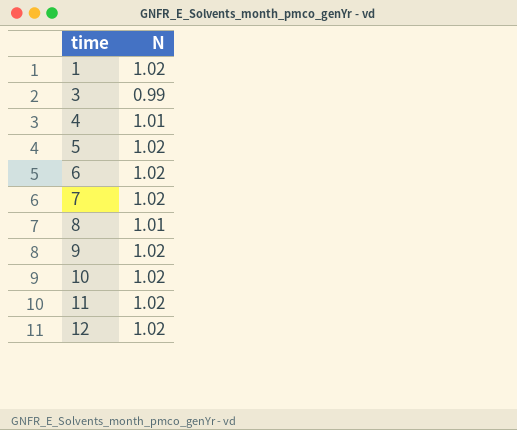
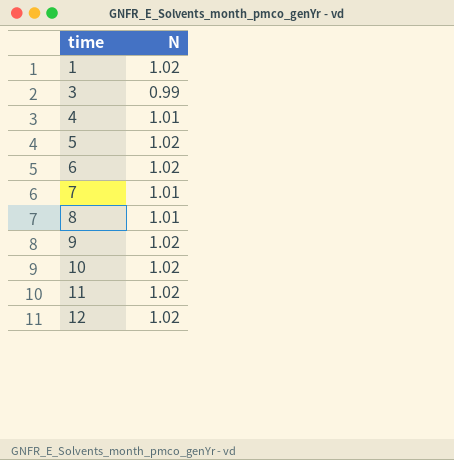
7 | N: 1.02 -> 1.01

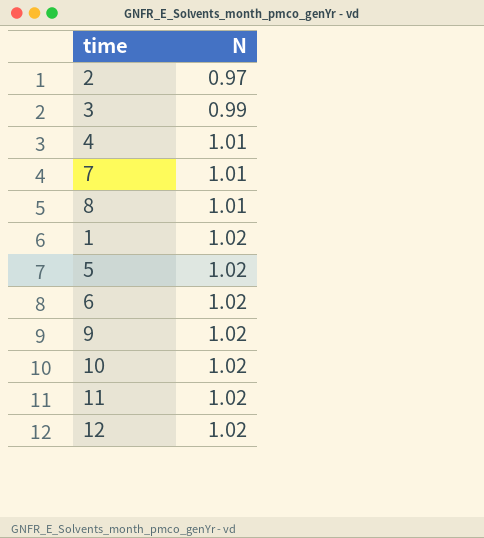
row order: time ascending -> N ascending
row 2: none -> 0.97

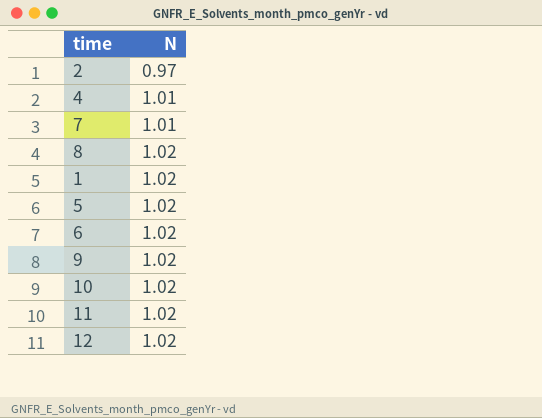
row 3: 0.99 -> none
8 | N: 1.01 -> 1.02

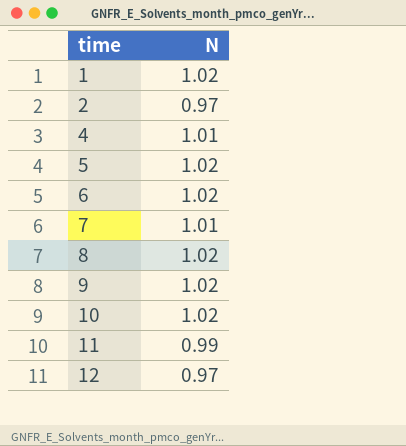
row order: N ascending -> time ascending
11 | N: 1.02 -> 0.99
12 | N: 1.02 -> 0.97

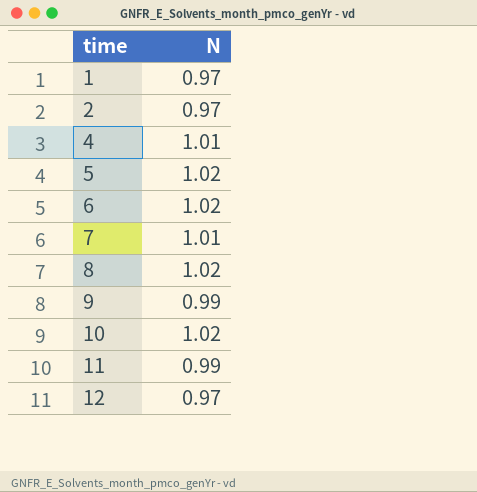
1 | N: 1.02 -> 0.97
9 | N: 1.02 -> 0.99

